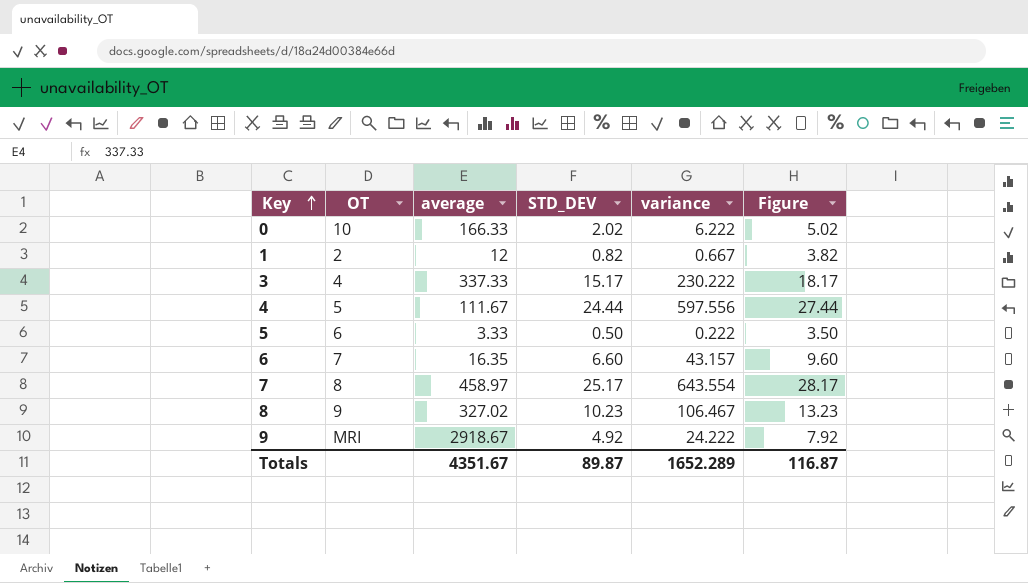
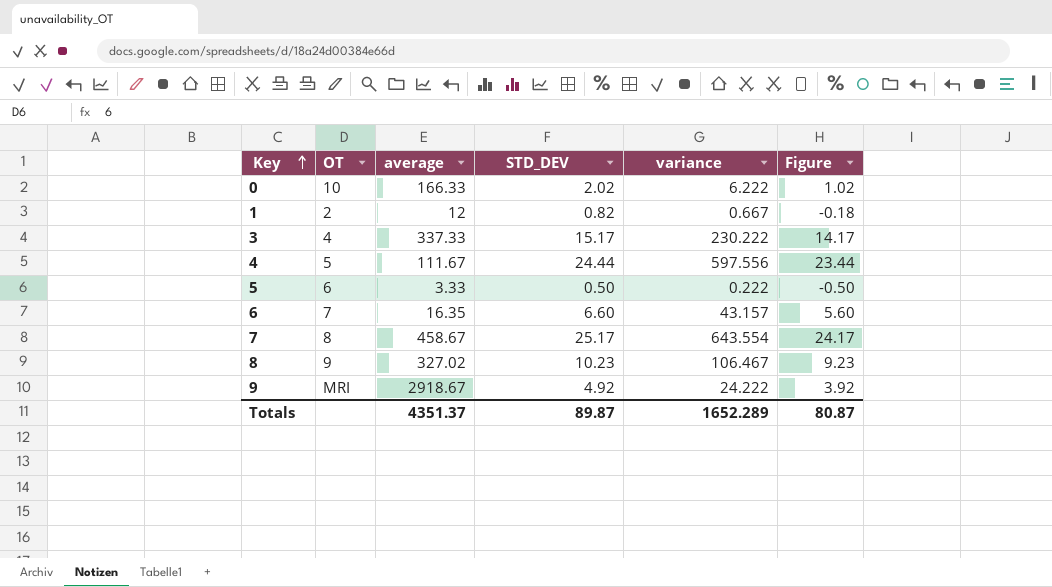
column Figure | formula: [STD_DEV] + 3 -> [STD_DEV] - 1
7 | average: 458.97 -> 458.67
Totals | average: 4351.67 -> 4351.37
Totals | Figure: 116.87 -> 80.87

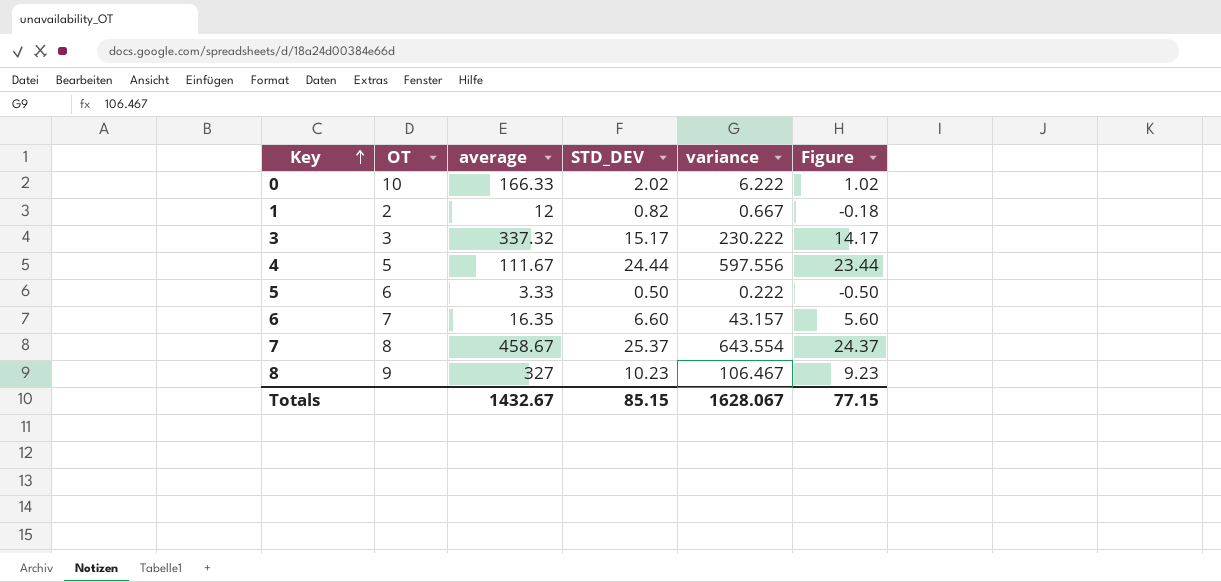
row 9: MRI | 2918.67 | 4.92 | 24.222 | 3.92 -> none
3 | OT: 4 -> 3
3 | average: 337.33 -> 337.32
7 | STD_DEV: 25.17 -> 25.37
7 | Figure: 24.17 -> 24.37
8 | average: 327.02 -> 327
Totals | average: 4351.37 -> 1432.67
Totals | STD_DEV: 89.87 -> 85.15
Totals | variance: 1652.289 -> 1628.067
Totals | Figure: 80.87 -> 77.15

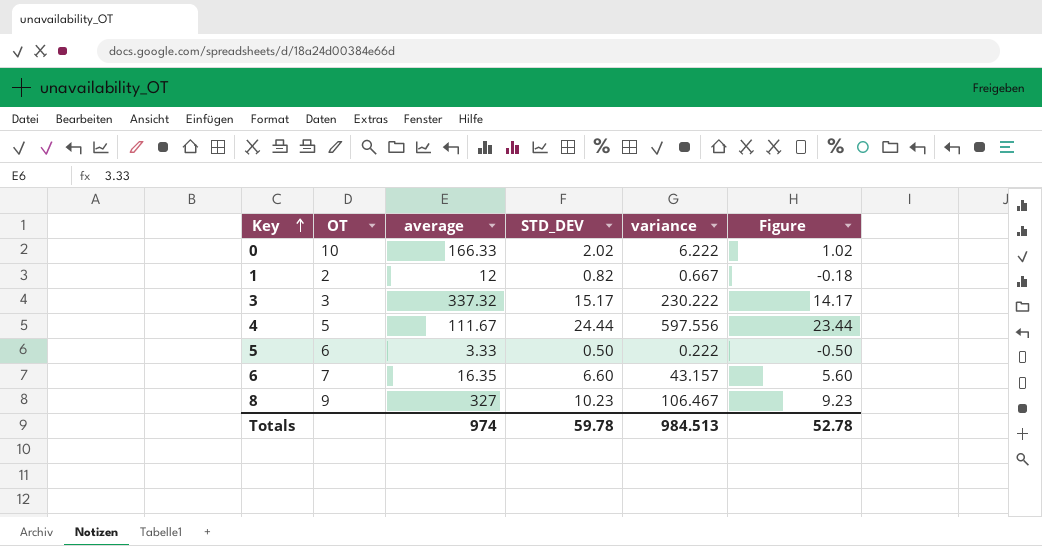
row 7: 8 | 458.67 | 25.37 | 643.554 | 24.37 -> none
Totals | average: 1432.67 -> 974
Totals | STD_DEV: 85.15 -> 59.78
Totals | variance: 1628.067 -> 984.513
Totals | Figure: 77.15 -> 52.78

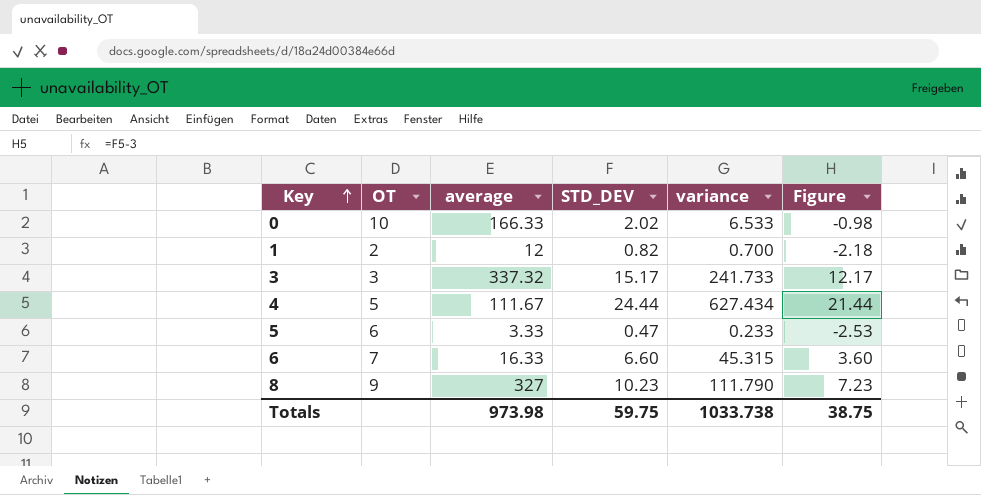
column Figure | formula: [STD_DEV] - 1 -> [STD_DEV] - 3
0 | variance: 6.222 -> 6.533
1 | variance: 0.667 -> 0.700
3 | variance: 230.222 -> 241.733
4 | variance: 597.556 -> 627.434
5 | STD_DEV: 0.50 -> 0.47
5 | variance: 0.222 -> 0.233
6 | average: 16.35 -> 16.33
6 | variance: 43.157 -> 45.315
8 | variance: 106.467 -> 111.790
Totals | average: 974 -> 973.98
Totals | STD_DEV: 59.78 -> 59.75
Totals | variance: 984.513 -> 1033.738
Totals | Figure: 52.78 -> 38.75

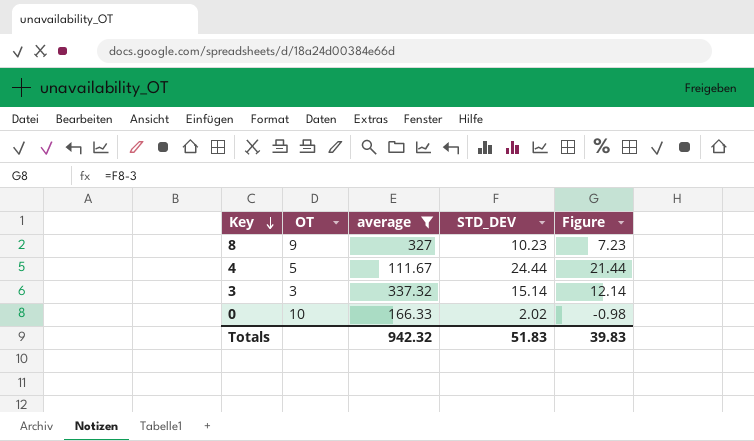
filter: none -> average >= 111.67
row order: Key ascending -> Key descending
column variance | position: 5 -> none
3 | STD_DEV: 15.17 -> 15.14
3 | Figure: 12.17 -> 12.14
Totals | average: 973.98 -> 942.32
Totals | STD_DEV: 59.75 -> 51.83
Totals | Figure: 38.75 -> 39.83

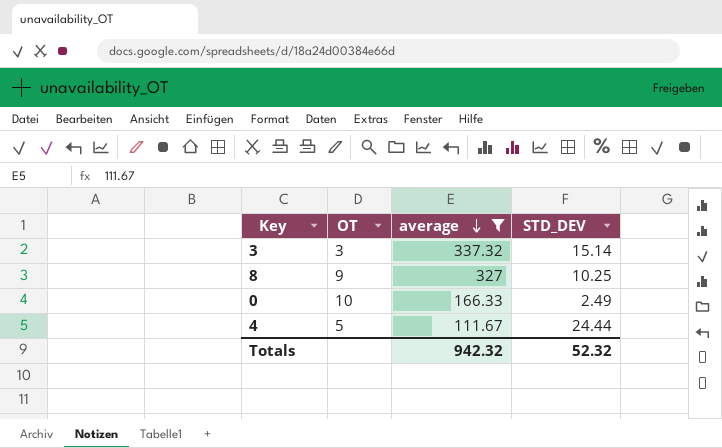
row order: Key descending -> average descending
column Figure | formula: [STD_DEV] - 3 -> none
8 | STD_DEV: 10.23 -> 10.25
0 | STD_DEV: 2.02 -> 2.49
Totals | STD_DEV: 51.83 -> 52.32

